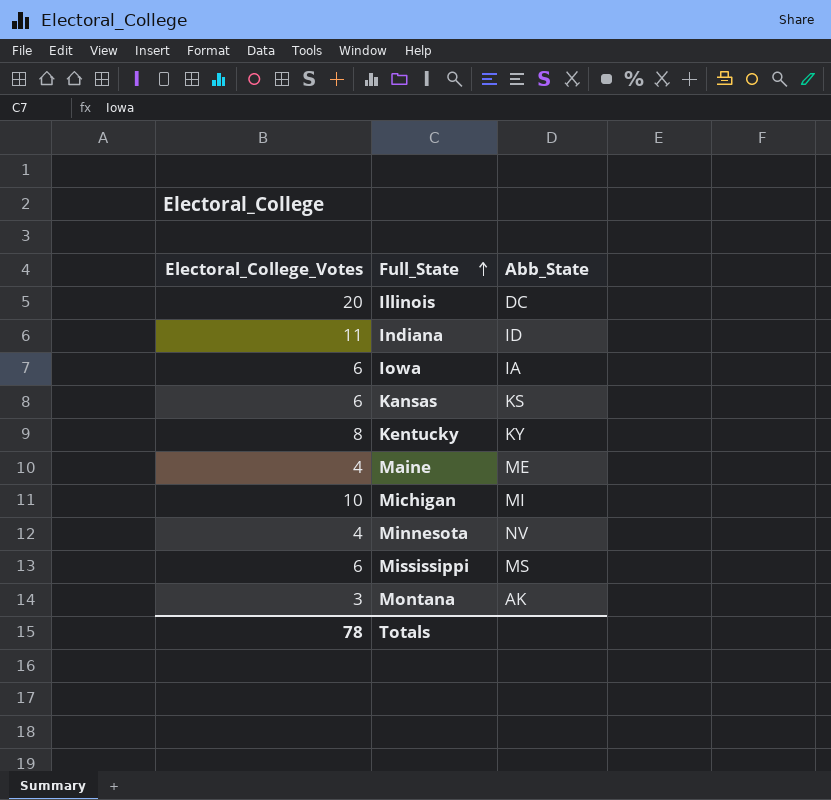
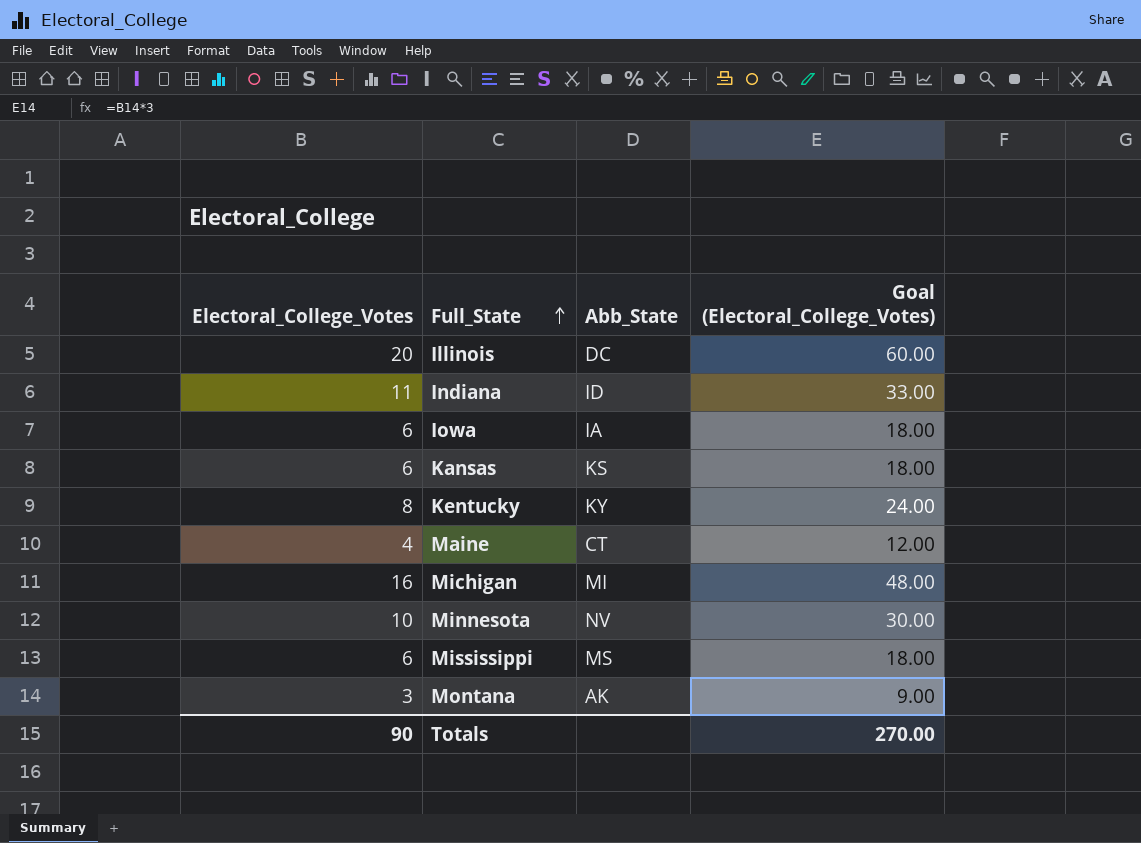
column Goal (Electoral_College_Votes) | formula: none -> [Electoral_College_Votes] * 3
Maine | Abb_State: ME -> CT
Michigan | Electoral_College_Votes: 10 -> 16
Minnesota | Electoral_College_Votes: 4 -> 10
Totals | Electoral_College_Votes: 78 -> 90

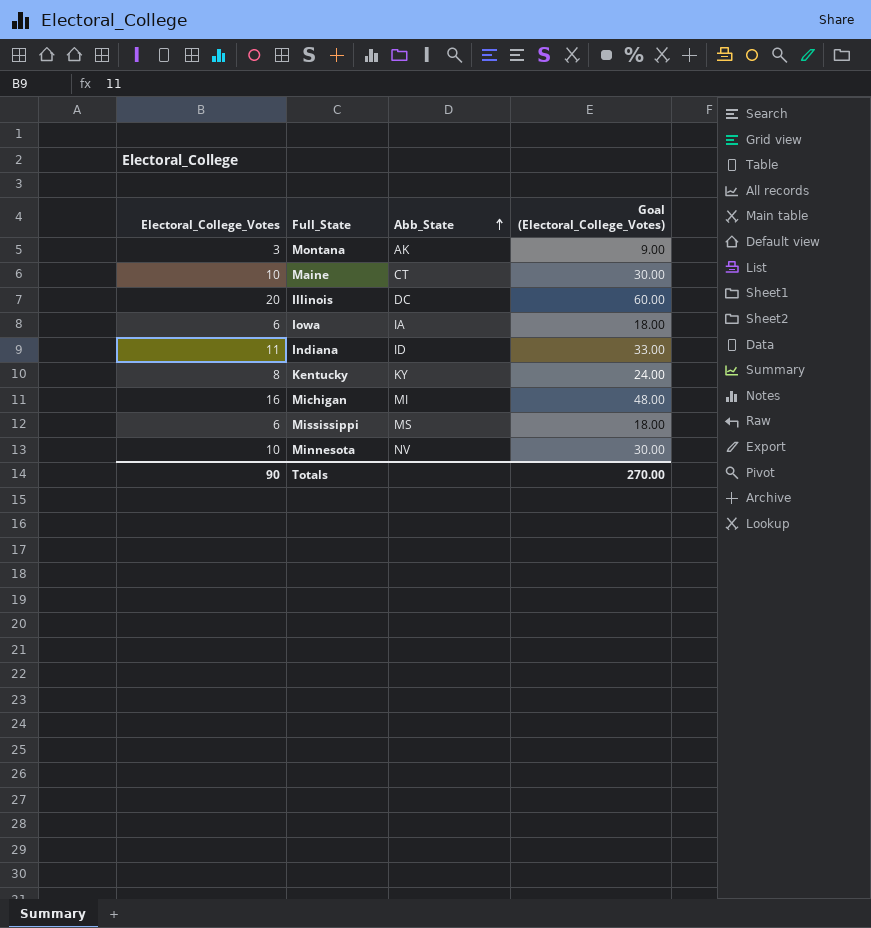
row order: Full_State ascending -> Abb_State ascending
row Kansas: 6 | KS | 18.00 -> none
Maine | Electoral_College_Votes: 4 -> 10
Maine | Goal (Electoral_College_Votes): 12.00 -> 30.00

